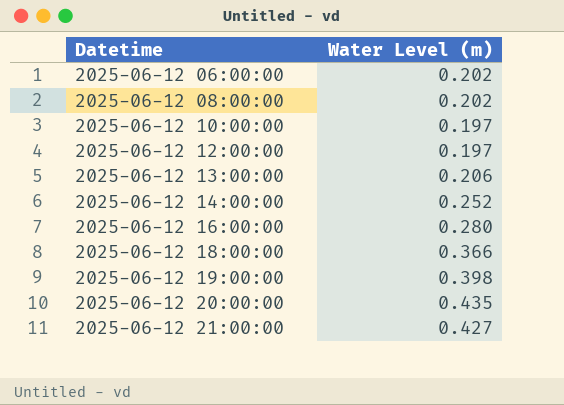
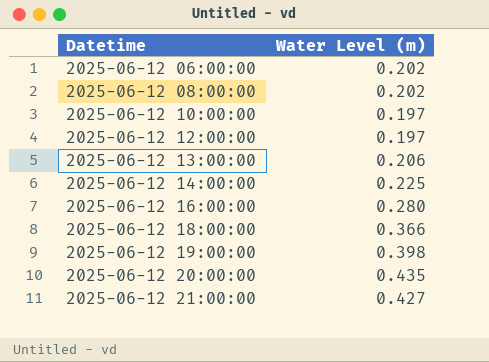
2025-06-12 14:00:00 | Water Level (m): 0.252 -> 0.225

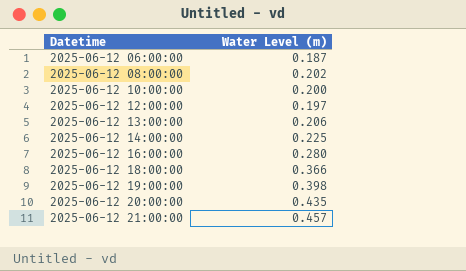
2025-06-12 06:00:00 | Water Level (m): 0.202 -> 0.187
2025-06-12 10:00:00 | Water Level (m): 0.197 -> 0.200
2025-06-12 21:00:00 | Water Level (m): 0.427 -> 0.457

